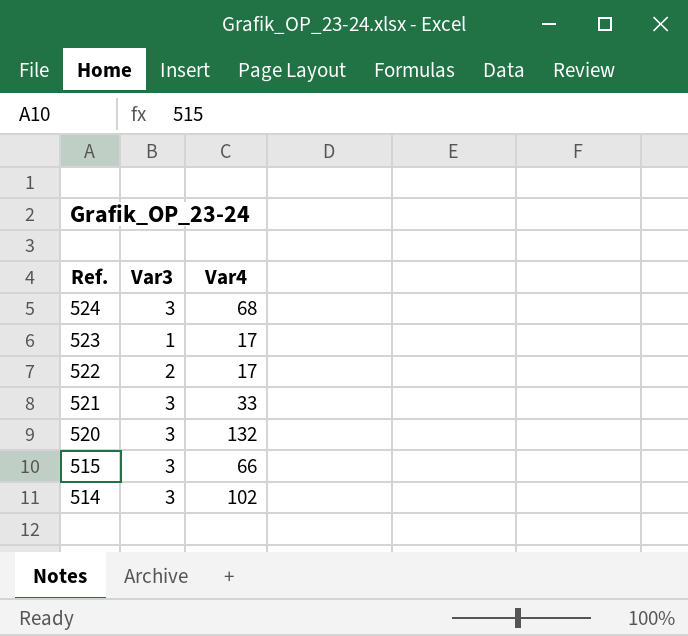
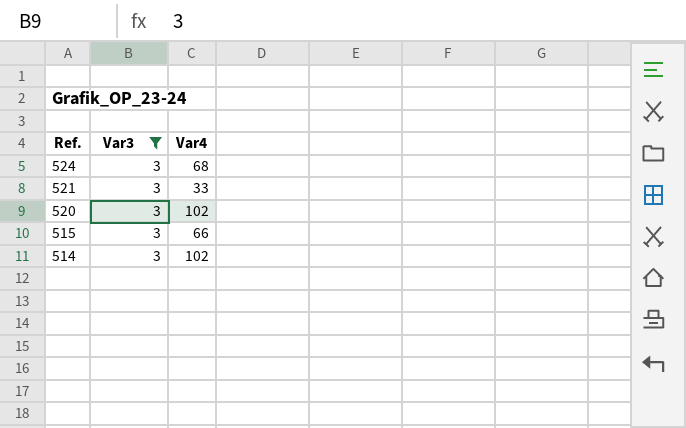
filter: none -> Var3 = 3
520 | Var4: 132 -> 102

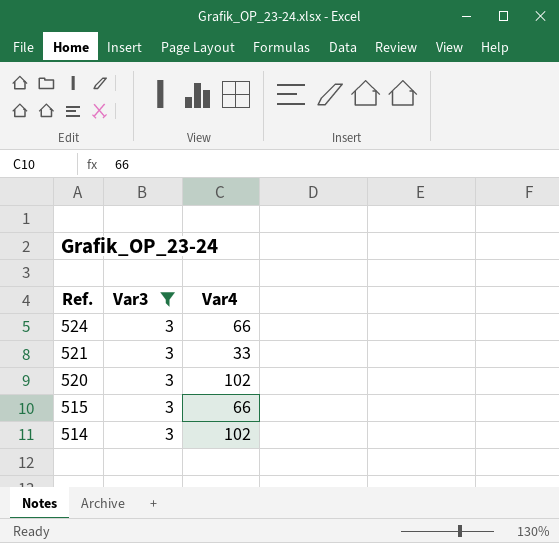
524 | Var4: 68 -> 66

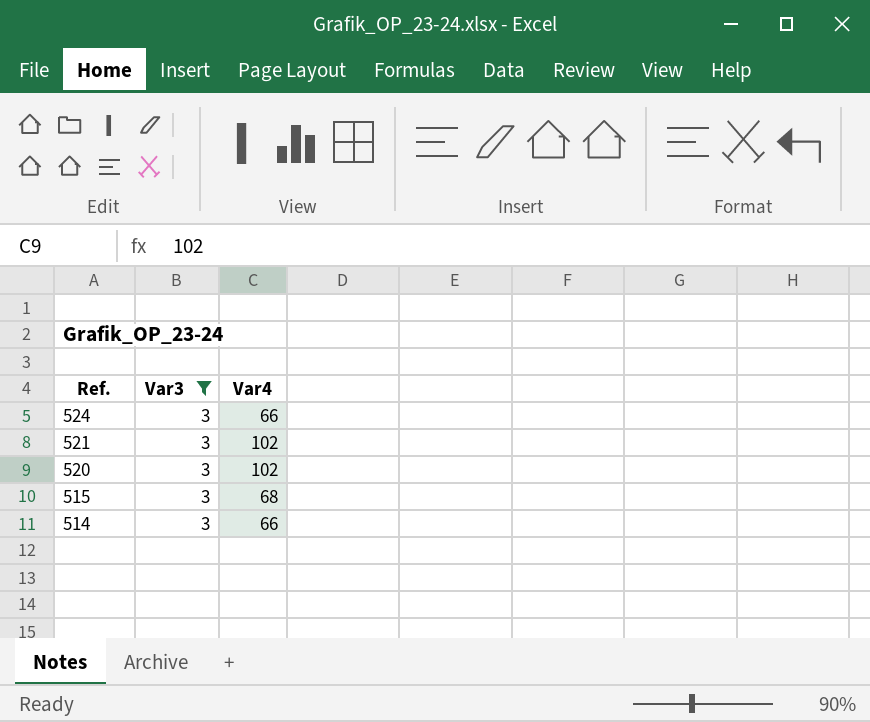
521 | Var4: 33 -> 102
515 | Var4: 66 -> 68
514 | Var4: 102 -> 66

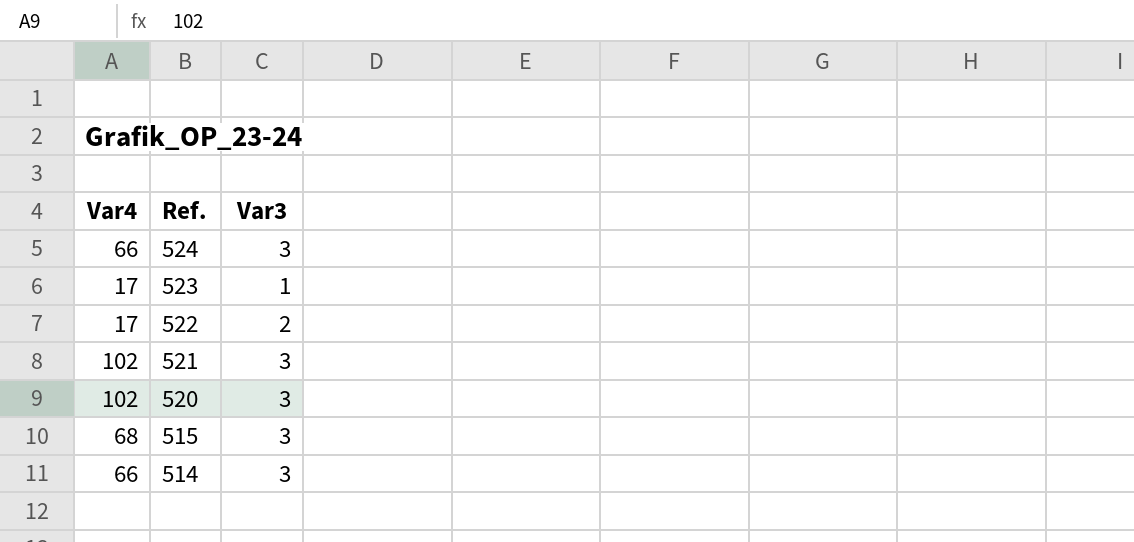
filter: Var3 = 3 -> none
column Var4 | position: 3 -> 1

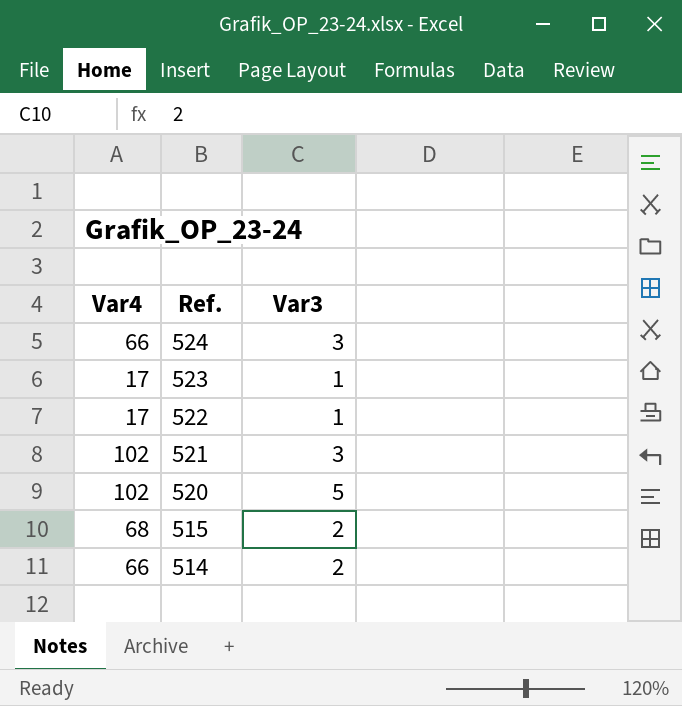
522 | Var3: 2 -> 1
520 | Var3: 3 -> 5
515 | Var3: 3 -> 2
514 | Var3: 3 -> 2

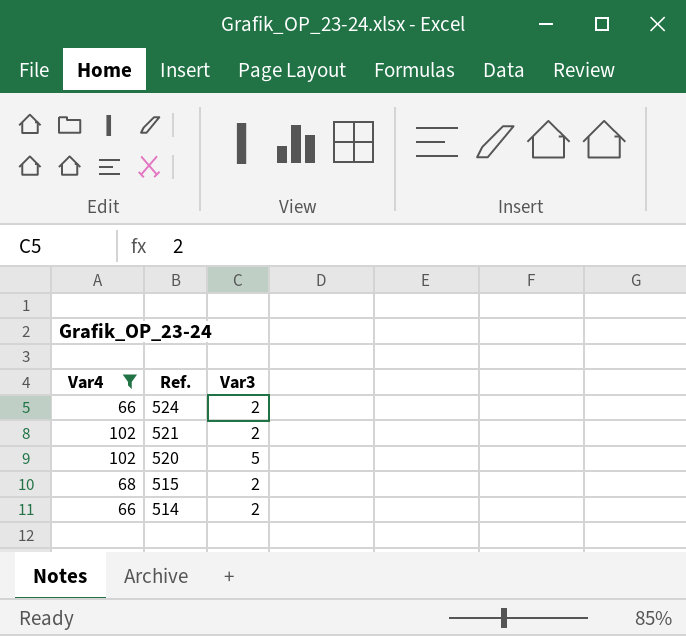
filter: none -> Var4 != 17
524 | Var3: 3 -> 2
521 | Var3: 3 -> 2

